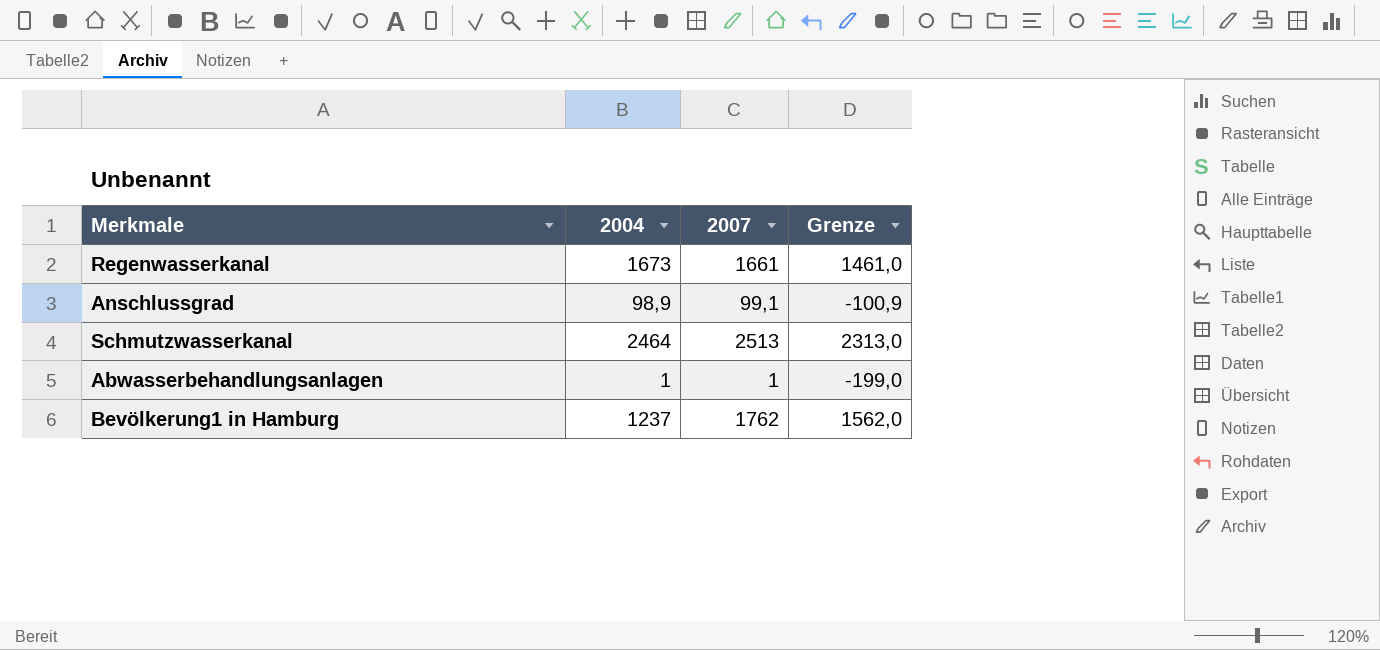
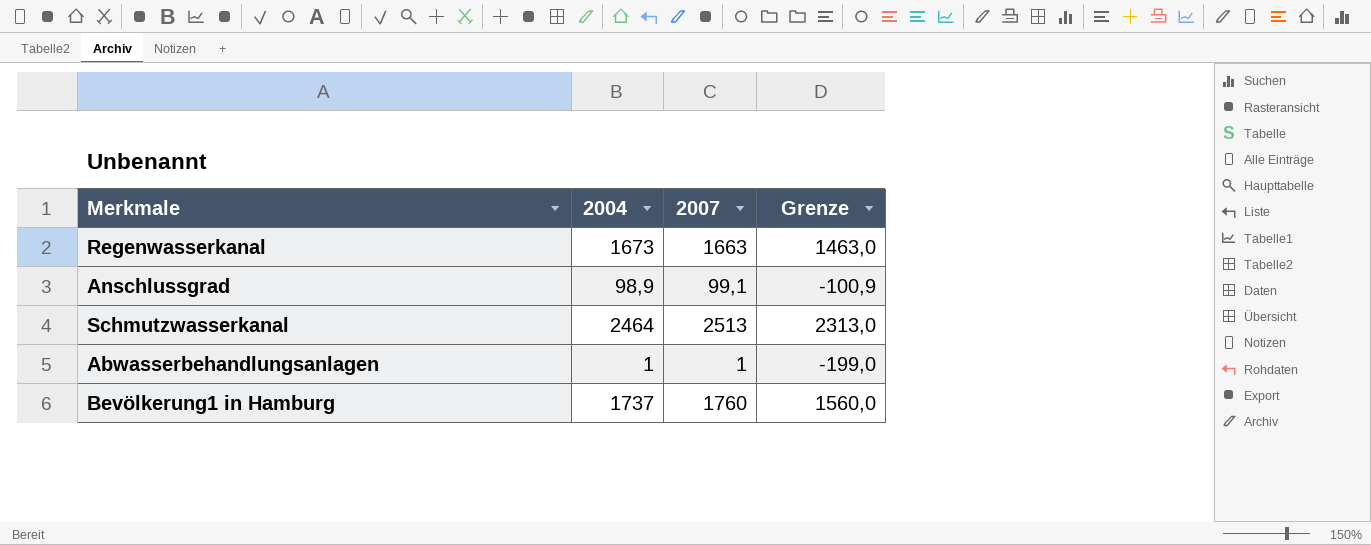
Regenwasserkanal | 2007: 1661 -> 1663
Regenwasserkanal | Grenze: 1461,0 -> 1463,0
Bevölkerung1 in Hamburg | 2004: 1237 -> 1737
Bevölkerung1 in Hamburg | 2007: 1762 -> 1760
Bevölkerung1 in Hamburg | Grenze: 1562,0 -> 1560,0

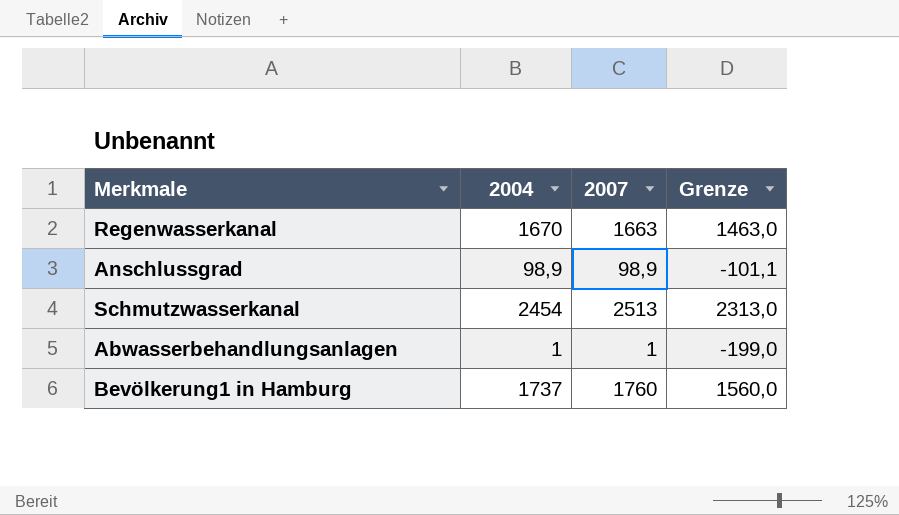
Regenwasserkanal | 2004: 1673 -> 1670
Anschlussgrad | 2007: 99,1 -> 98,9
Anschlussgrad | Grenze: -100,9 -> -101,1
Schmutzwasserkanal | 2004: 2464 -> 2454

